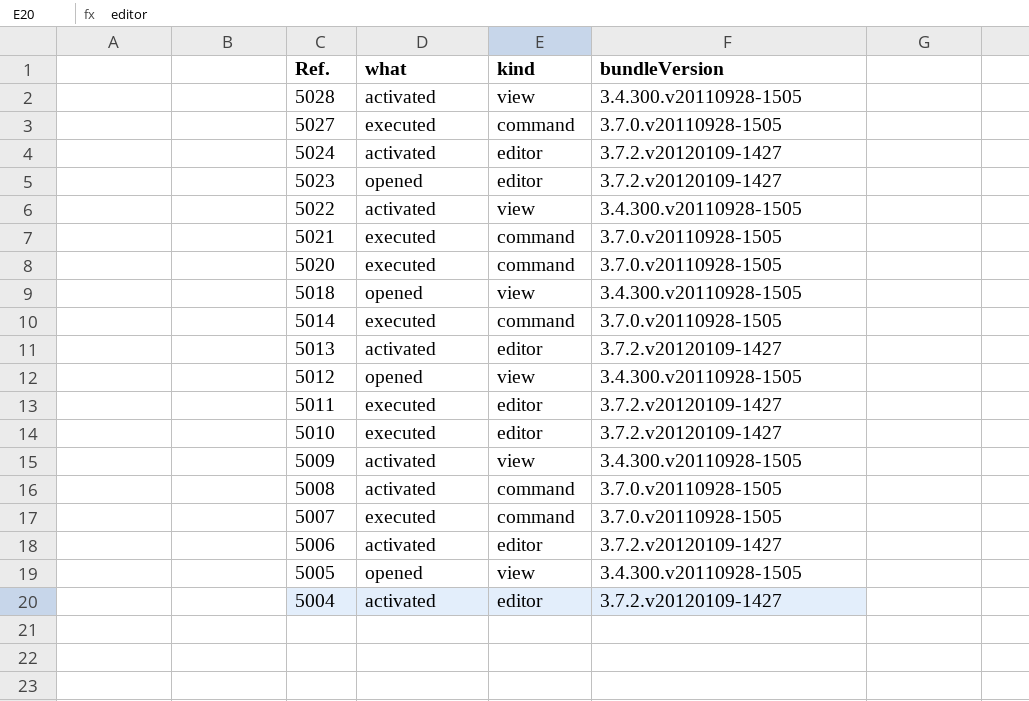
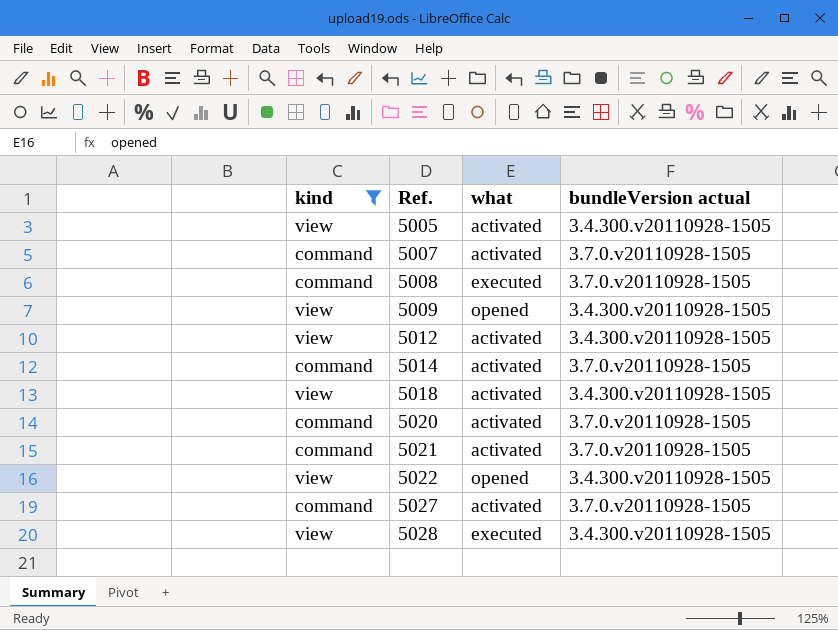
filter: none -> kind != editor
row order: Ref. descending -> Ref. ascending
column kind | position: 3 -> 1
column name: bundleVersion -> bundleVersion actual
5005 | what: opened -> activated
5007 | what: executed -> activated
5008 | what: activated -> executed
5009 | what: activated -> opened
5012 | what: opened -> activated
5014 | what: executed -> activated
5018 | what: opened -> activated
5020 | what: executed -> activated
5021 | what: executed -> activated
5022 | what: activated -> opened
5027 | what: executed -> activated
5028 | what: activated -> executed

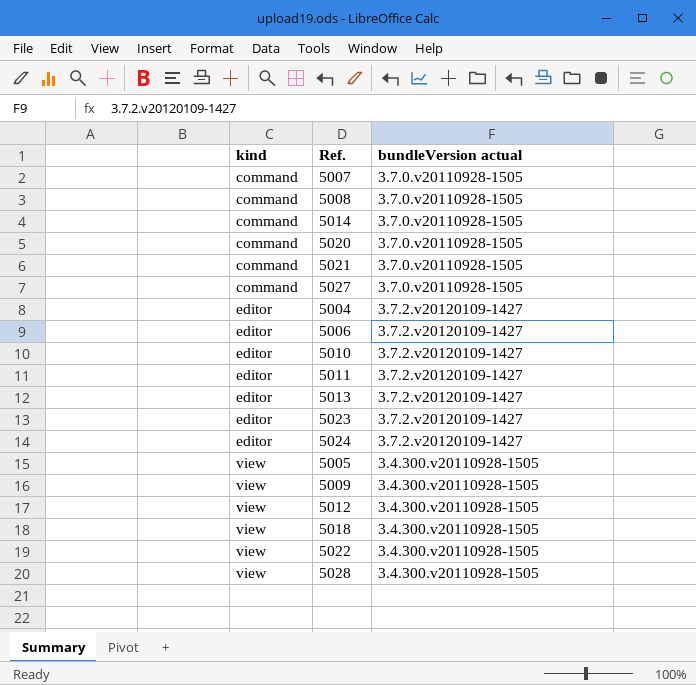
filter: kind != editor -> none
row order: Ref. ascending -> kind ascending
column what | position: 3 -> none

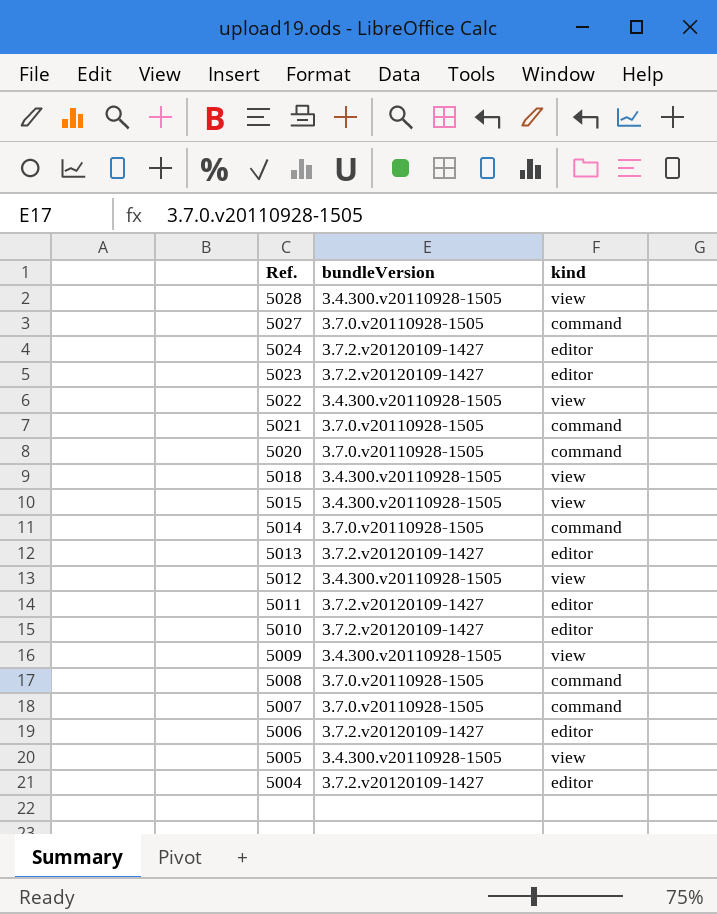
row order: kind ascending -> Ref. descending
column name: bundleVersion actual -> bundleVersion
column kind | position: 1 -> 3
row 5015: none -> 3.4.300.v20110928-1505 | view

